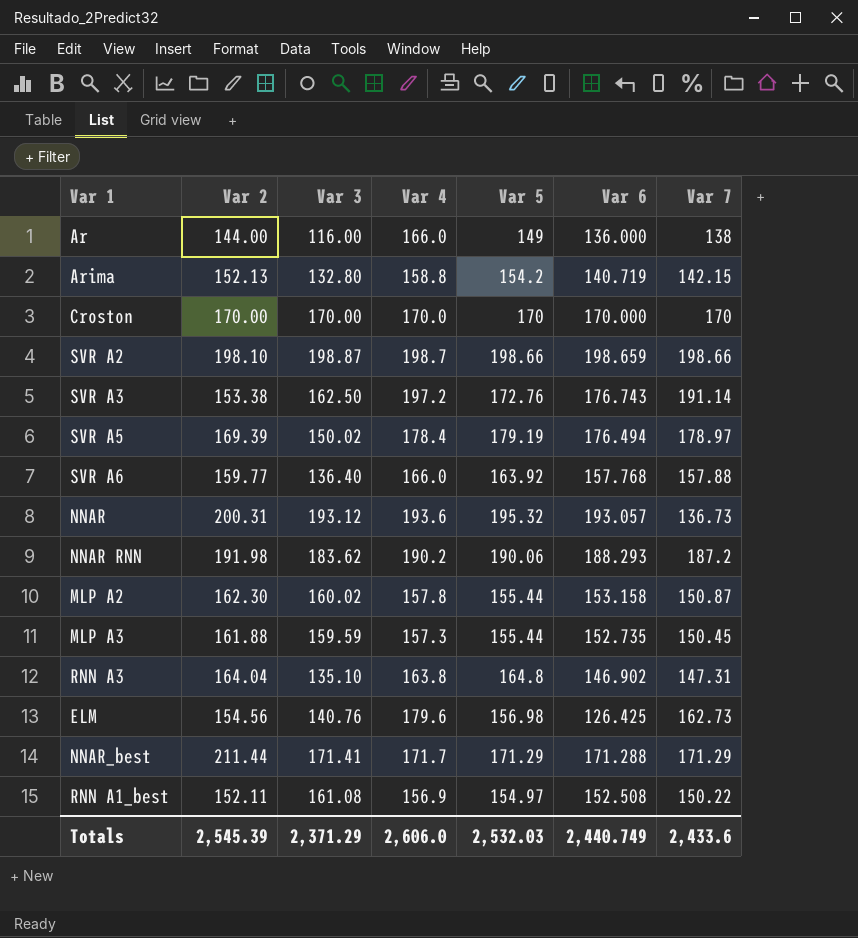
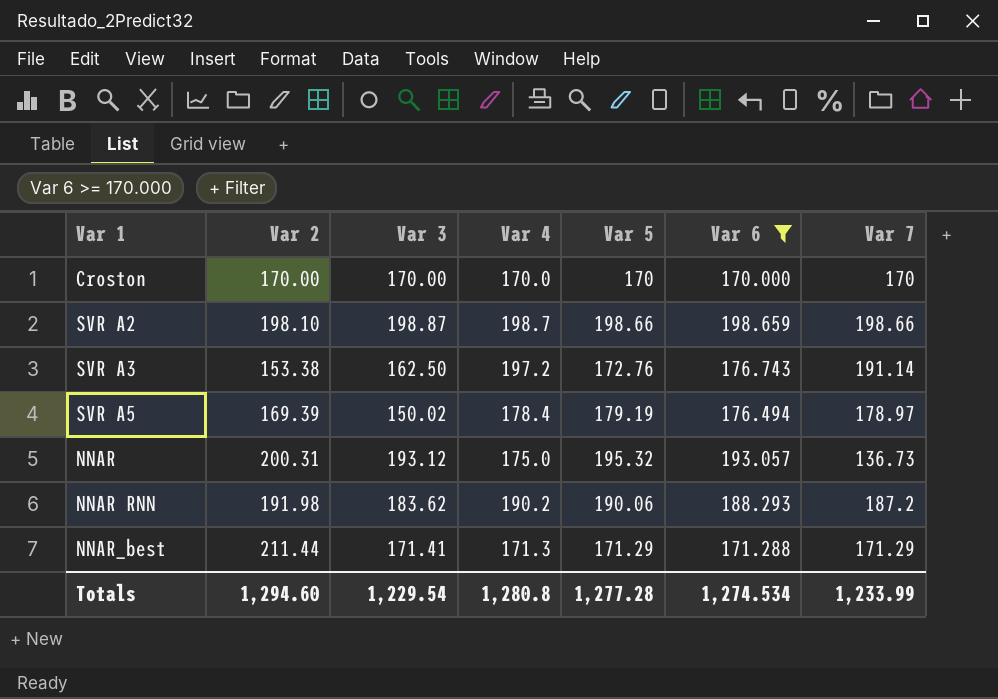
filter: none -> Var 6 >= 170.000
NNAR | Var 4: 193.6 -> 175.0
NNAR_best | Var 4: 171.7 -> 171.3
Totals | Var 2: 2,545.39 -> 1,294.60
Totals | Var 3: 2,371.29 -> 1,229.54
Totals | Var 4: 2,606.0 -> 1,280.8
Totals | Var 5: 2,532.03 -> 1,277.28
Totals | Var 6: 2,440.749 -> 1,274.534
Totals | Var 7: 2,433.6 -> 1,233.99

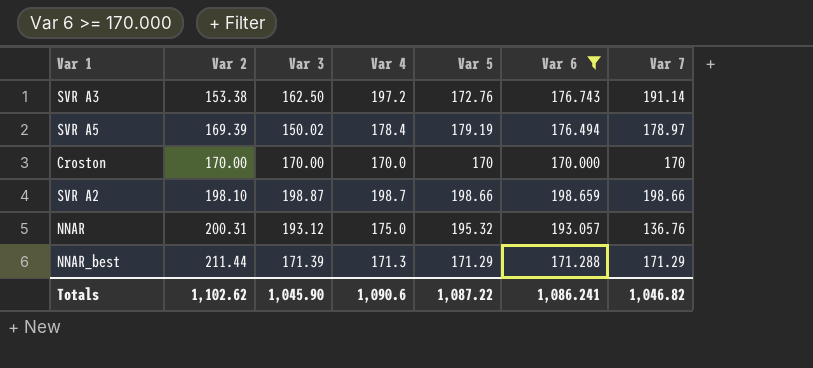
row order: none -> Var 2 ascending
row NNAR RNN: 191.98 | 183.62 | 190.2 | 190.06 | 188.293 | 187.2 -> none
NNAR | Var 7: 136.73 -> 136.76
NNAR_best | Var 3: 171.41 -> 171.39
Totals | Var 2: 1,294.60 -> 1,102.62
Totals | Var 3: 1,229.54 -> 1,045.90
Totals | Var 4: 1,280.8 -> 1,090.6
Totals | Var 5: 1,277.28 -> 1,087.22
Totals | Var 6: 1,274.534 -> 1,086.241
Totals | Var 7: 1,233.99 -> 1,046.82

